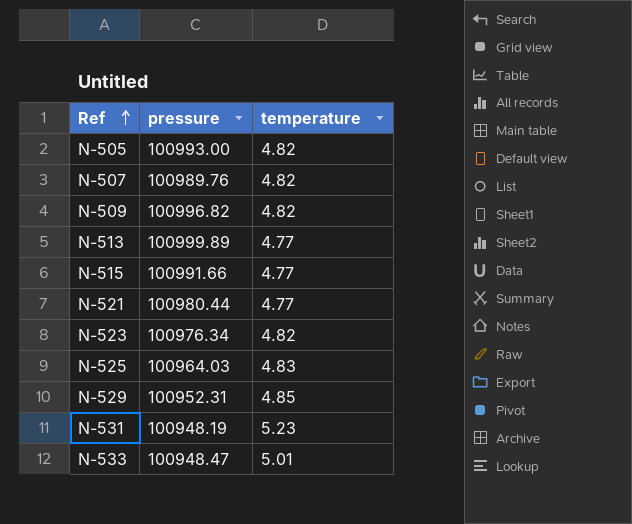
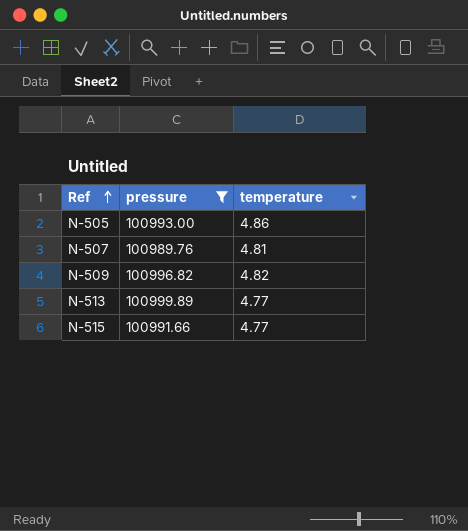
filter: none -> pressure >= 100989.76
N-505 | temperature: 4.82 -> 4.86
N-507 | temperature: 4.82 -> 4.81

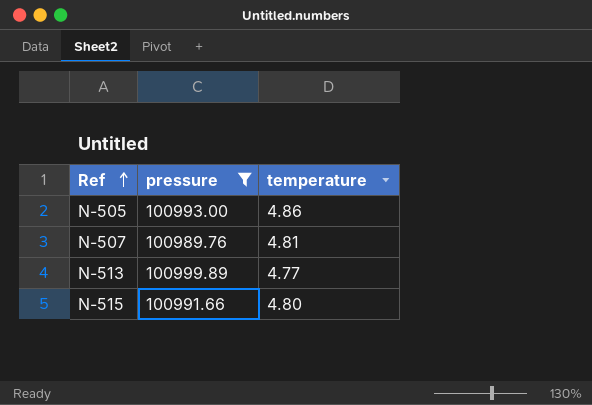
row N-509: 100996.82 | 4.82 -> none
N-515 | temperature: 4.77 -> 4.80

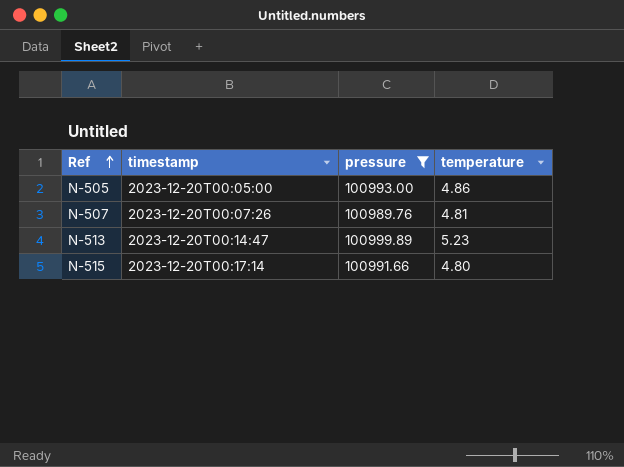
column timestamp | position: none -> 2
N-513 | temperature: 4.77 -> 5.23

